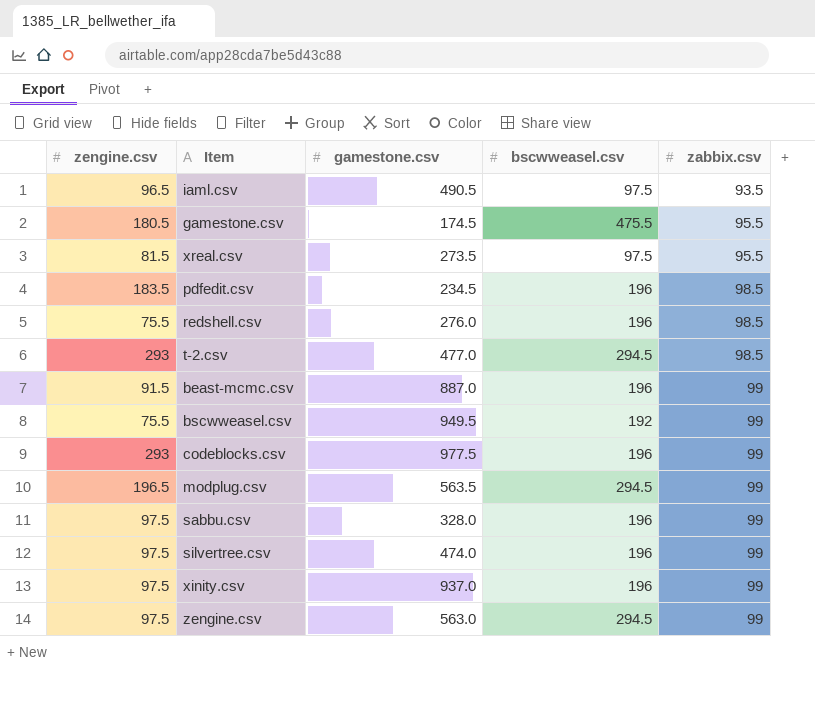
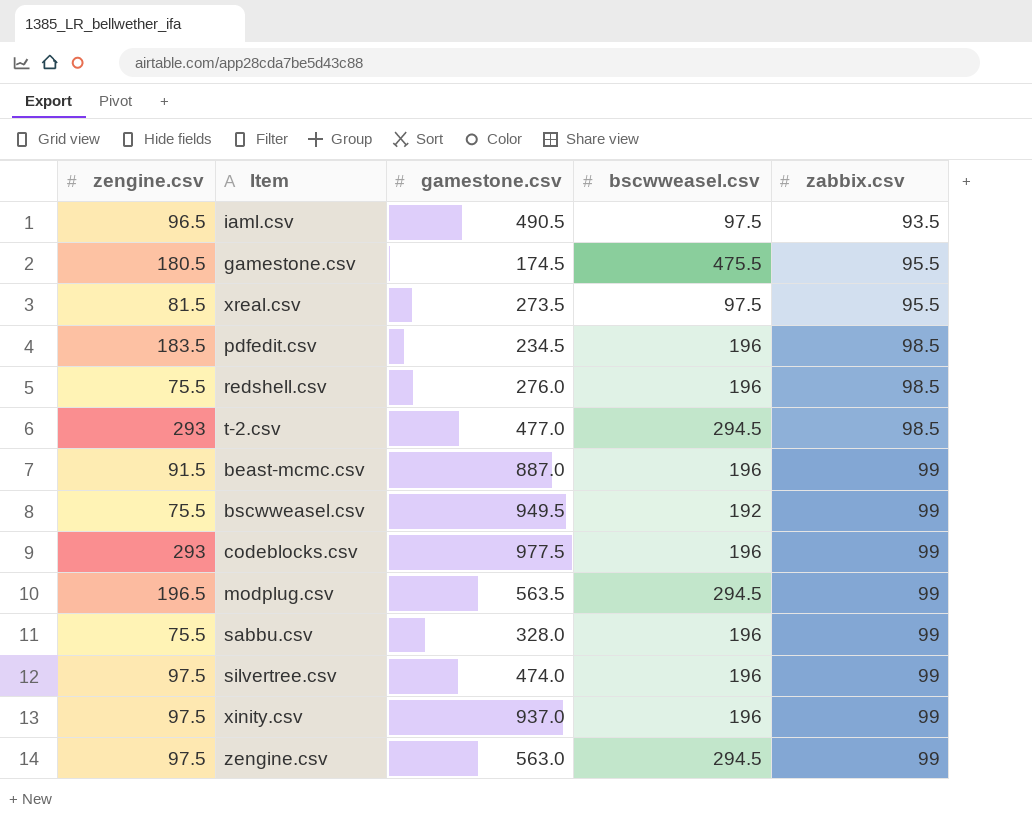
sabbu.csv | zengine.csv: 97.5 -> 75.5

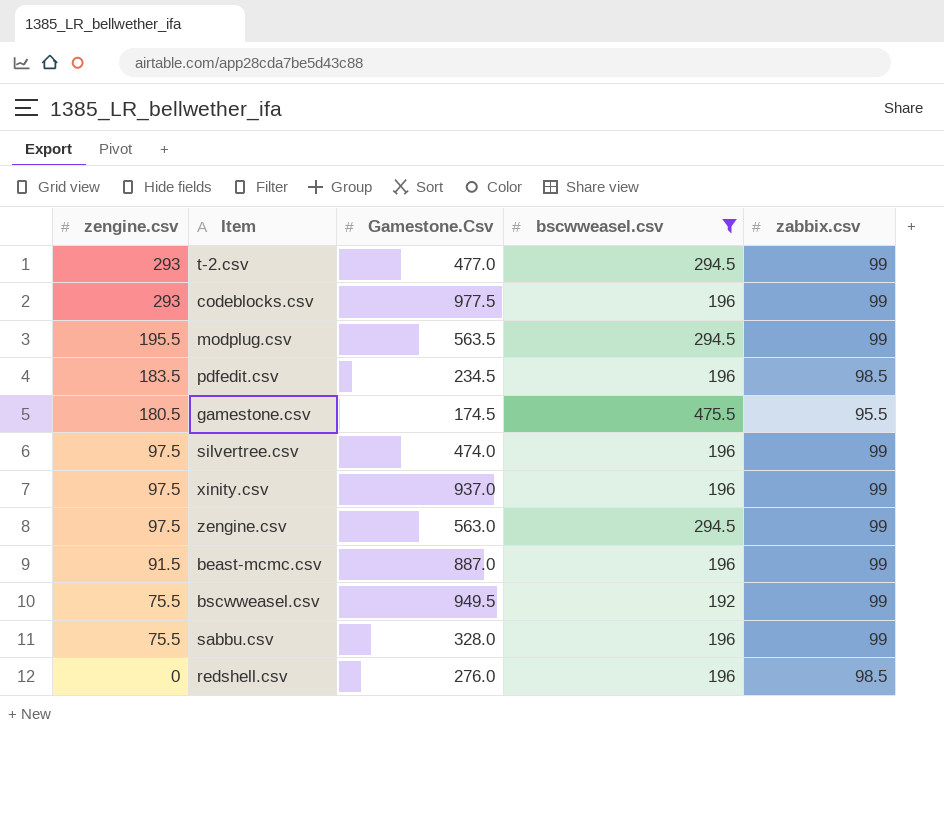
filter: none -> bscwweasel.csv != 97.5
row order: zabbix.csv ascending -> zengine.csv descending
column name: gamestone.csv -> Gamestone.Csv
t-2.csv | zabbix.csv: 98.5 -> 99
modplug.csv | zengine.csv: 196.5 -> 195.5
redshell.csv | zengine.csv: 75.5 -> 0

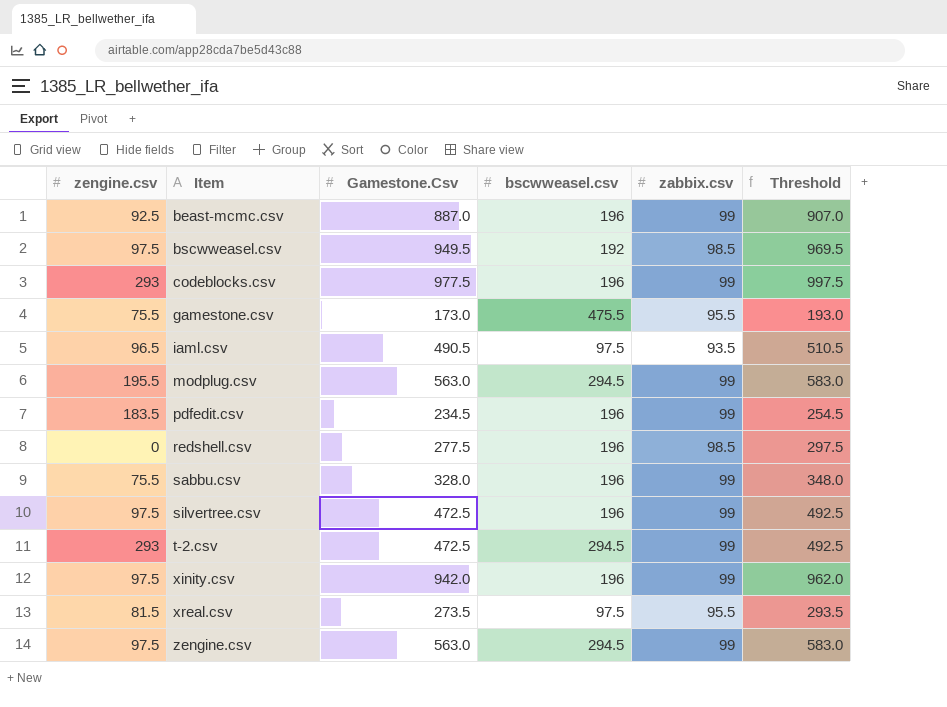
filter: bscwweasel.csv != 97.5 -> none
row order: zengine.csv descending -> Item ascending
column Threshold | formula: none -> [Gamestone.Csv] + 20
beast-mcmc.csv | zengine.csv: 91.5 -> 92.5
bscwweasel.csv | zengine.csv: 75.5 -> 97.5
bscwweasel.csv | zabbix.csv: 99 -> 98.5
gamestone.csv | zengine.csv: 180.5 -> 75.5
gamestone.csv | Gamestone.Csv: 174.5 -> 173.0
modplug.csv | Gamestone.Csv: 563.5 -> 563.0
pdfedit.csv | zabbix.csv: 98.5 -> 99
redshell.csv | Gamestone.Csv: 276.0 -> 277.5
silvertree.csv | Gamestone.Csv: 474.0 -> 472.5
t-2.csv | Gamestone.Csv: 477.0 -> 472.5
xinity.csv | Gamestone.Csv: 937.0 -> 942.0

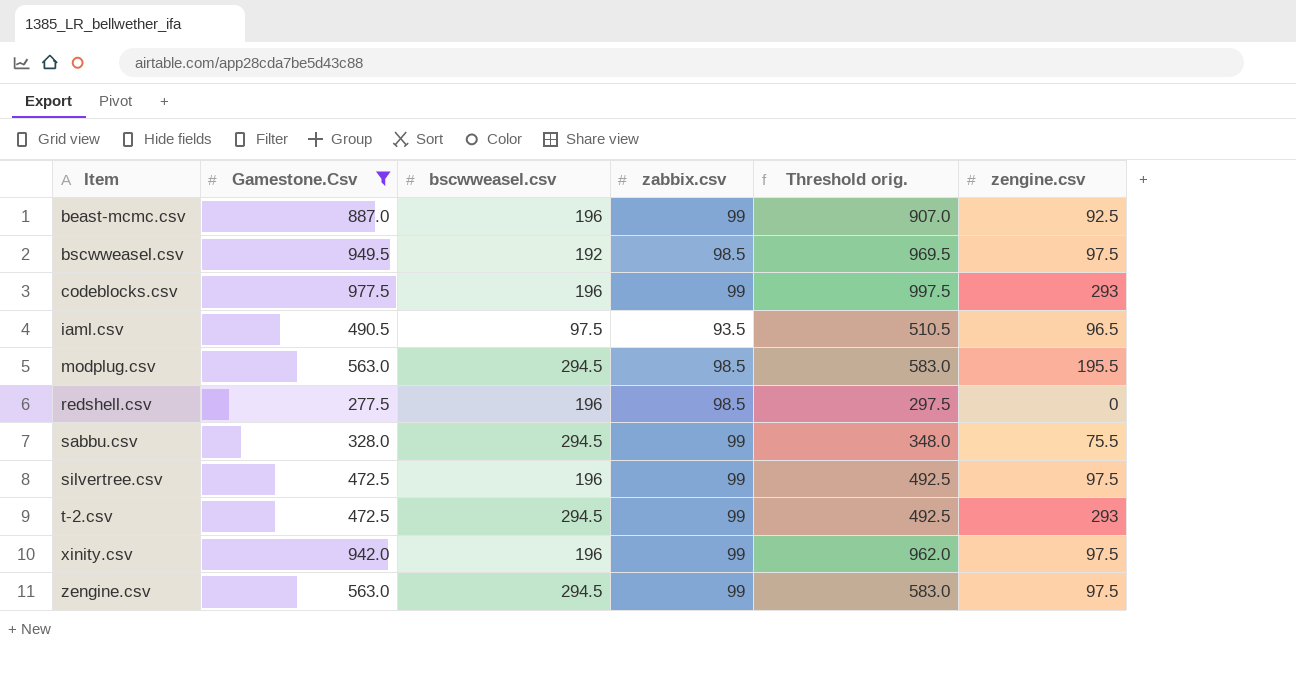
filter: none -> Gamestone.Csv >= 277.5
column name: Threshold -> Threshold orig.
column zengine.csv | position: 1 -> 6
modplug.csv | zabbix.csv: 99 -> 98.5
sabbu.csv | bscwweasel.csv: 196 -> 294.5

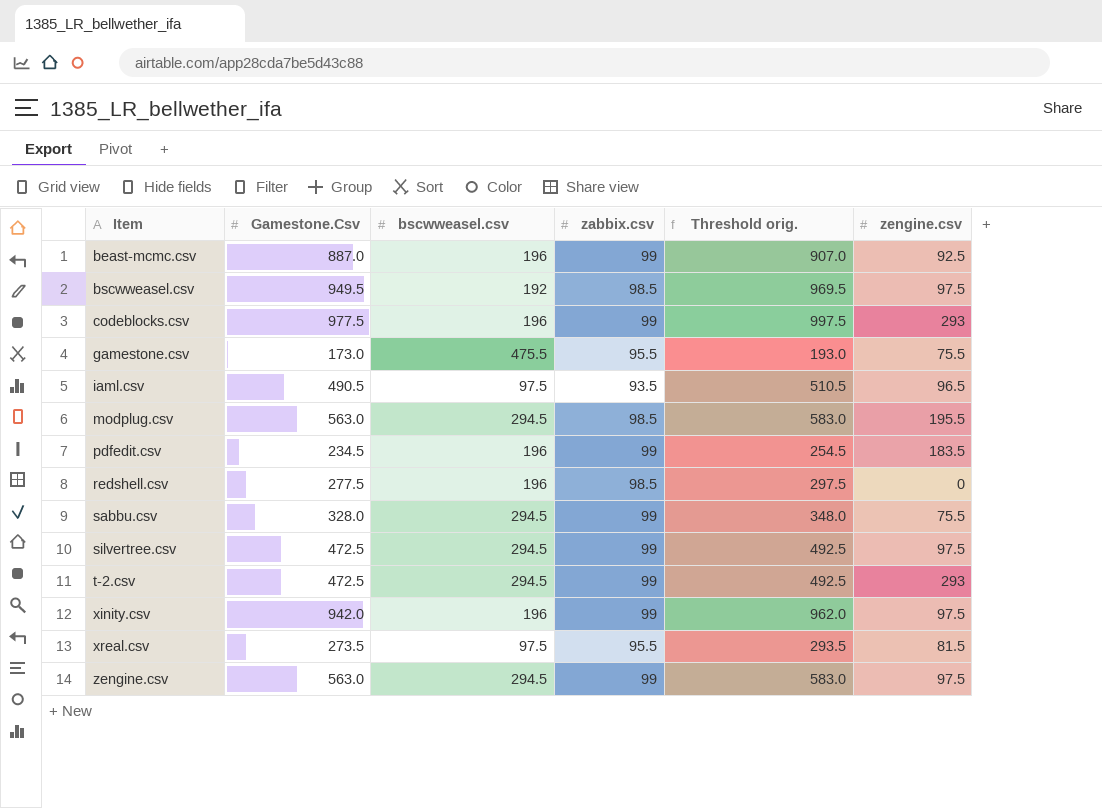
filter: Gamestone.Csv >= 277.5 -> none
silvertree.csv | bscwweasel.csv: 196 -> 294.5

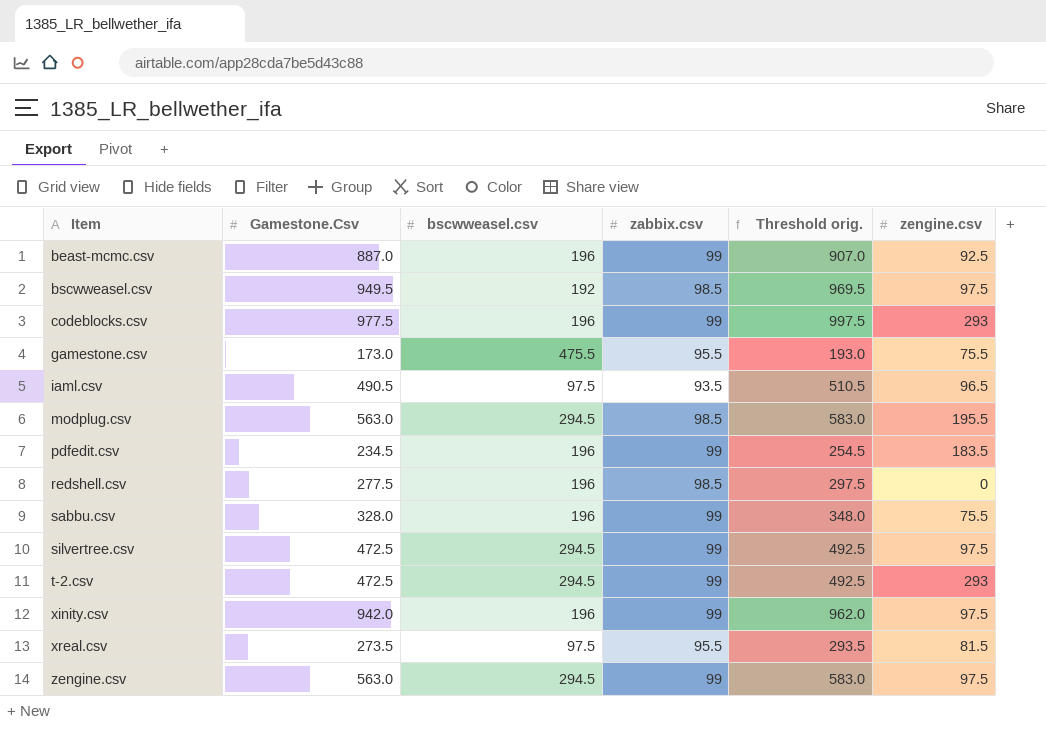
sabbu.csv | bscwweasel.csv: 294.5 -> 196

